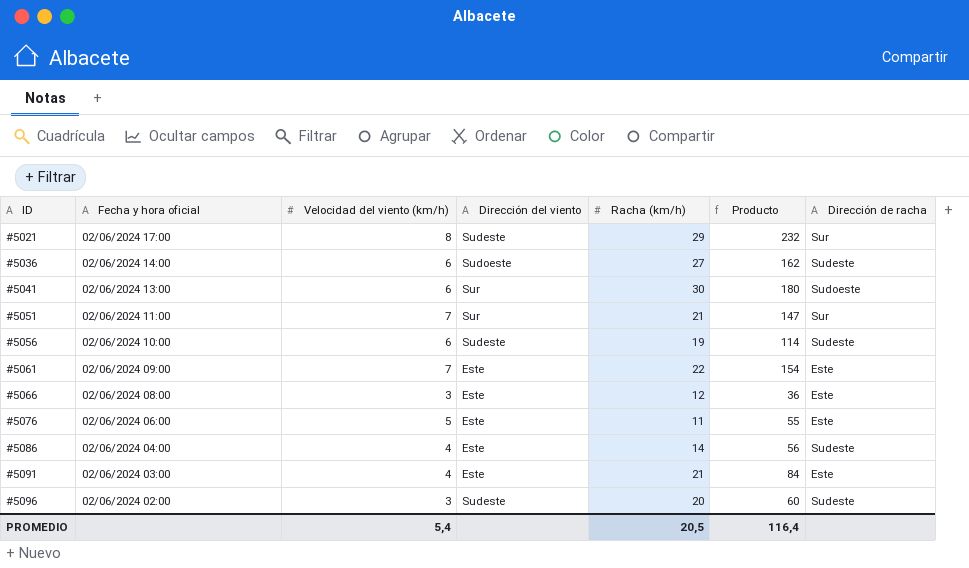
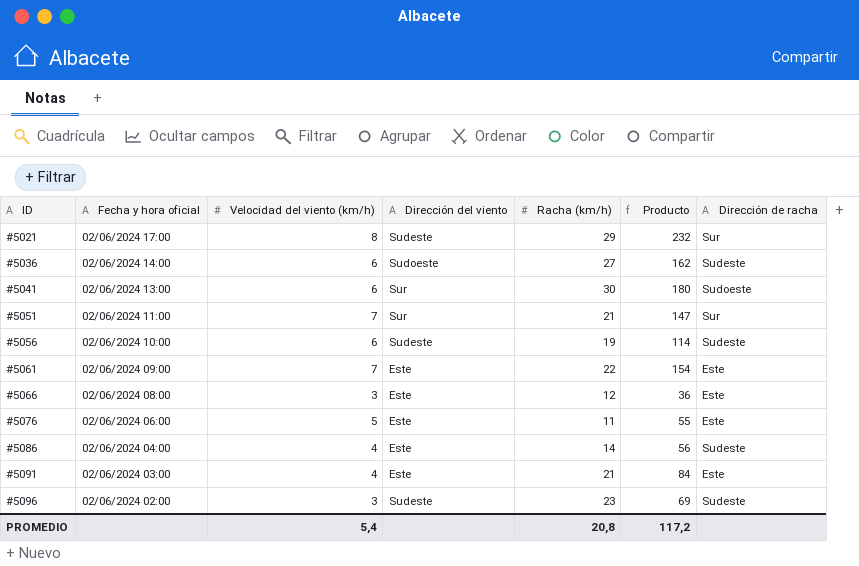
#5096 | Racha (km/h): 20 -> 23
#5096 | Producto: 60 -> 69
PROMEDIO | Racha (km/h): 20,5 -> 20,8
PROMEDIO | Producto: 116,4 -> 117,2

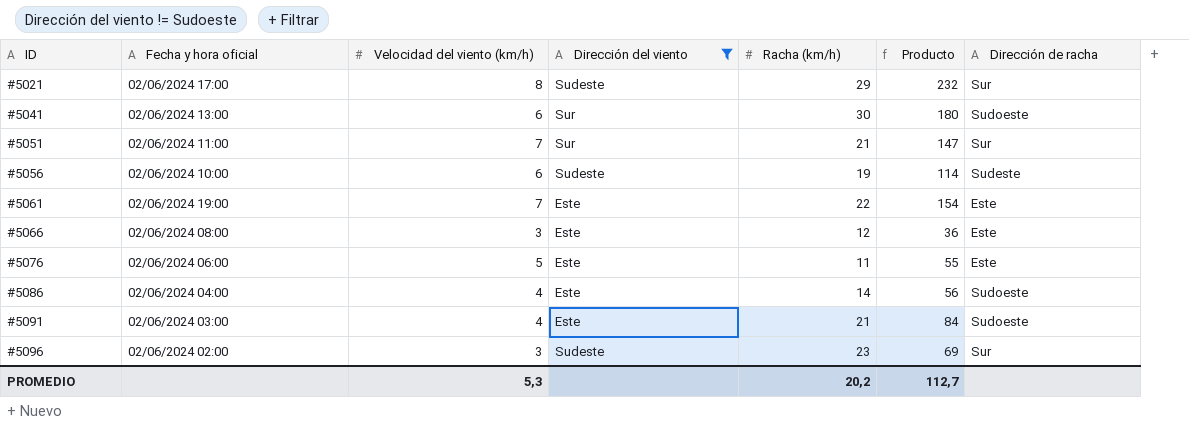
filter: none -> Dirección del viento != Sudoeste
#5061 | Fecha y hora oficial: 02/06/2024 09:00 -> 02/06/2024 19:00
#5086 | Dirección de racha: Sudeste -> Sudoeste
#5091 | Dirección de racha: Este -> Sudoeste
#5096 | Dirección de racha: Sudeste -> Sur
PROMEDIO | Velocidad del viento (km/h): 5,4 -> 5,3
PROMEDIO | Racha (km/h): 20,8 -> 20,2
PROMEDIO | Producto: 117,2 -> 112,7

